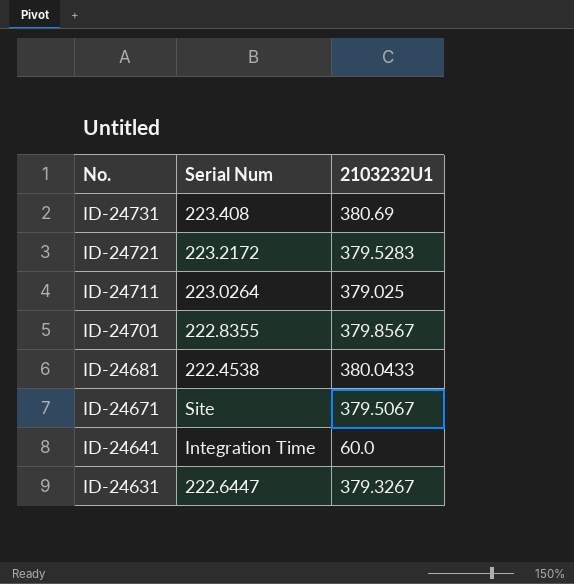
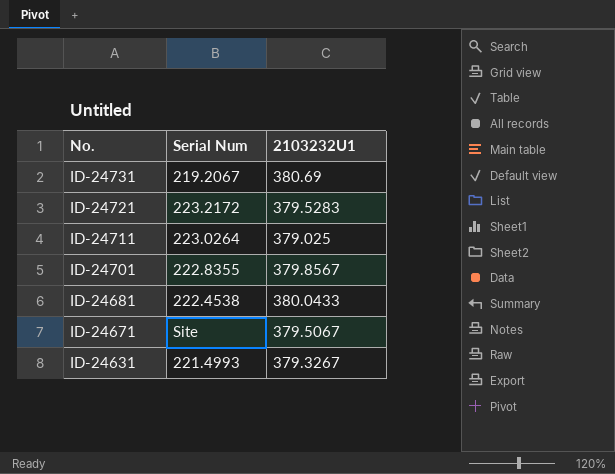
row ID-24641: Integration Time | 60.0 -> none
ID-24731 | Serial Num: 223.408 -> 219.2067
ID-24631 | Serial Num: 222.6447 -> 221.4993

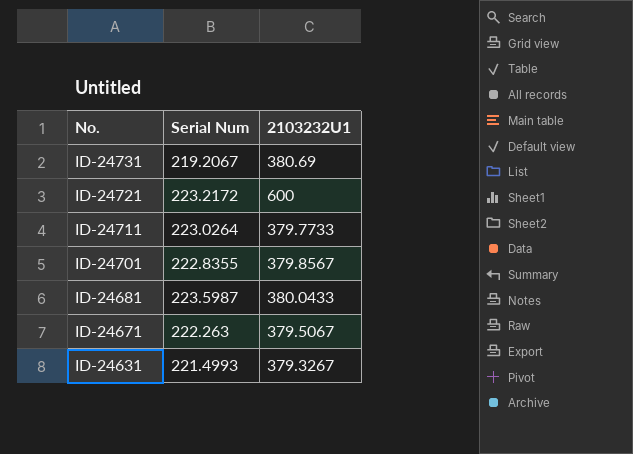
ID-24721 | 2103232U1: 379.5283 -> 600
ID-24711 | 2103232U1: 379.025 -> 379.7733
ID-24681 | Serial Num: 222.4538 -> 223.5987
ID-24671 | Serial Num: Site -> 222.263

